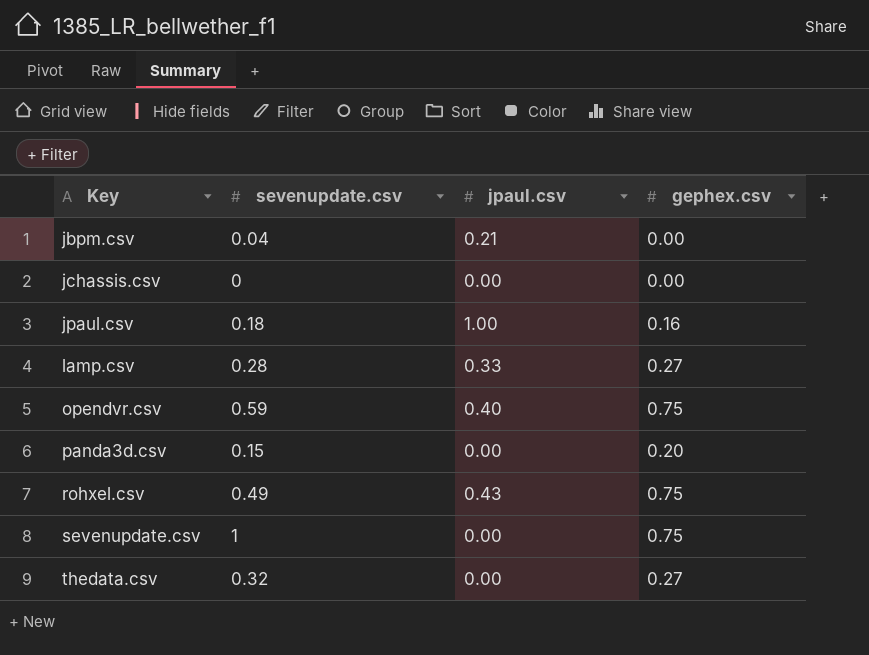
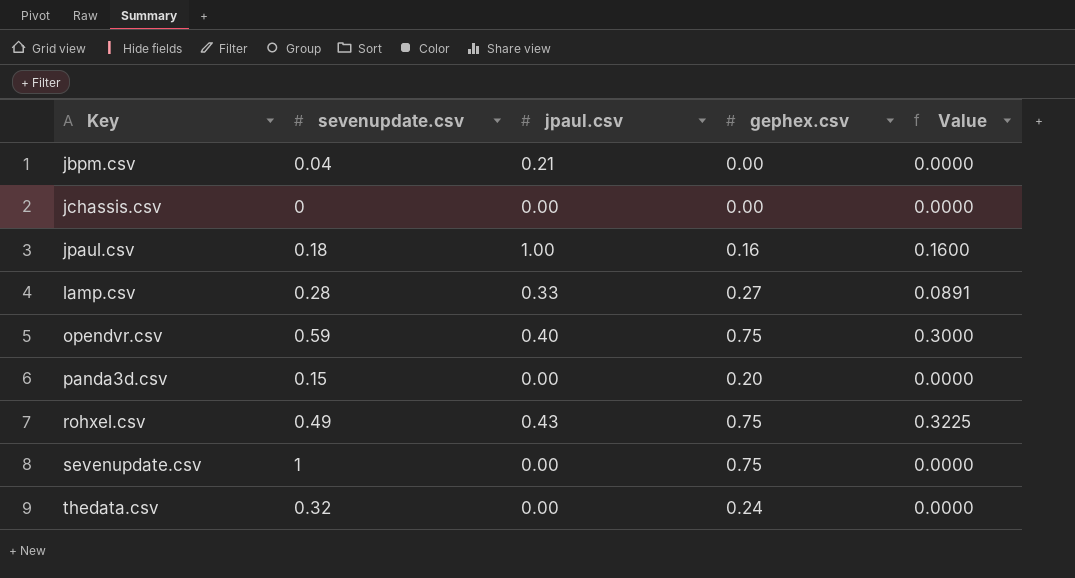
column Value | formula: none -> [jpaul.csv] * [gephex.csv]
thedata.csv | gephex.csv: 0.27 -> 0.24

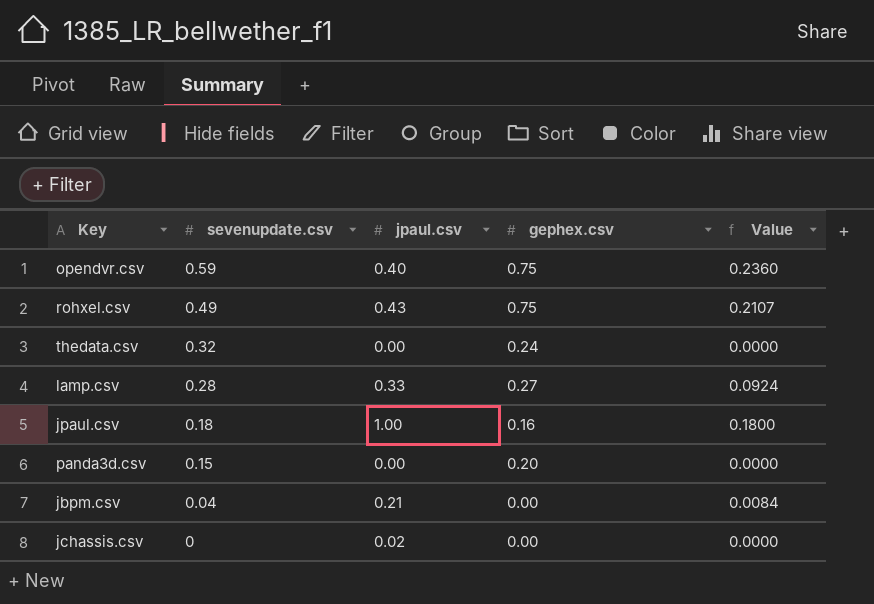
row order: Key ascending -> sevenupdate.csv descending
column Value | formula: [jpaul.csv] * [gephex.csv] -> [sevenupdate.csv] * [jpaul.csv]
row sevenupdate.csv: 1 | 0.00 | 0.75 | 0.0000 -> none
jchassis.csv | jpaul.csv: 0.00 -> 0.02

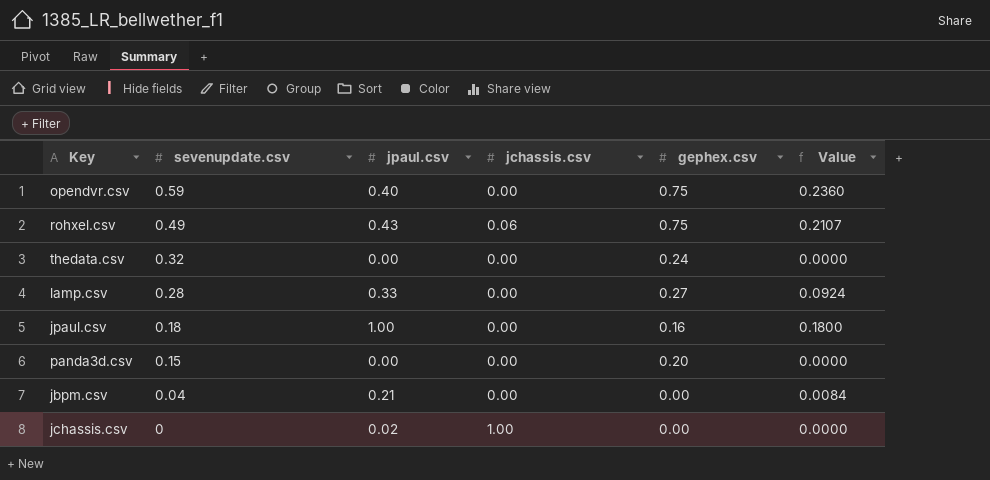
column jchassis.csv | position: none -> 4

